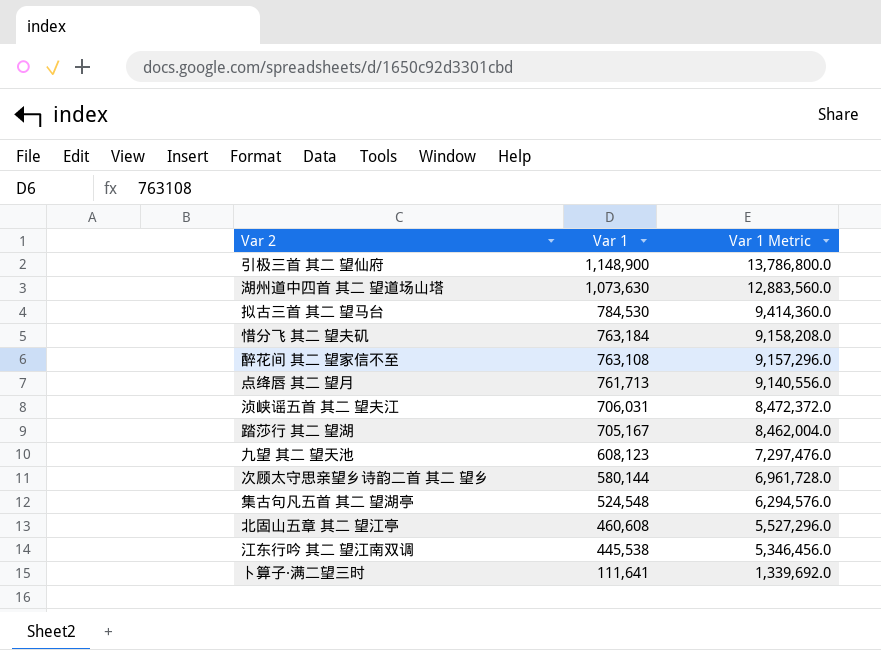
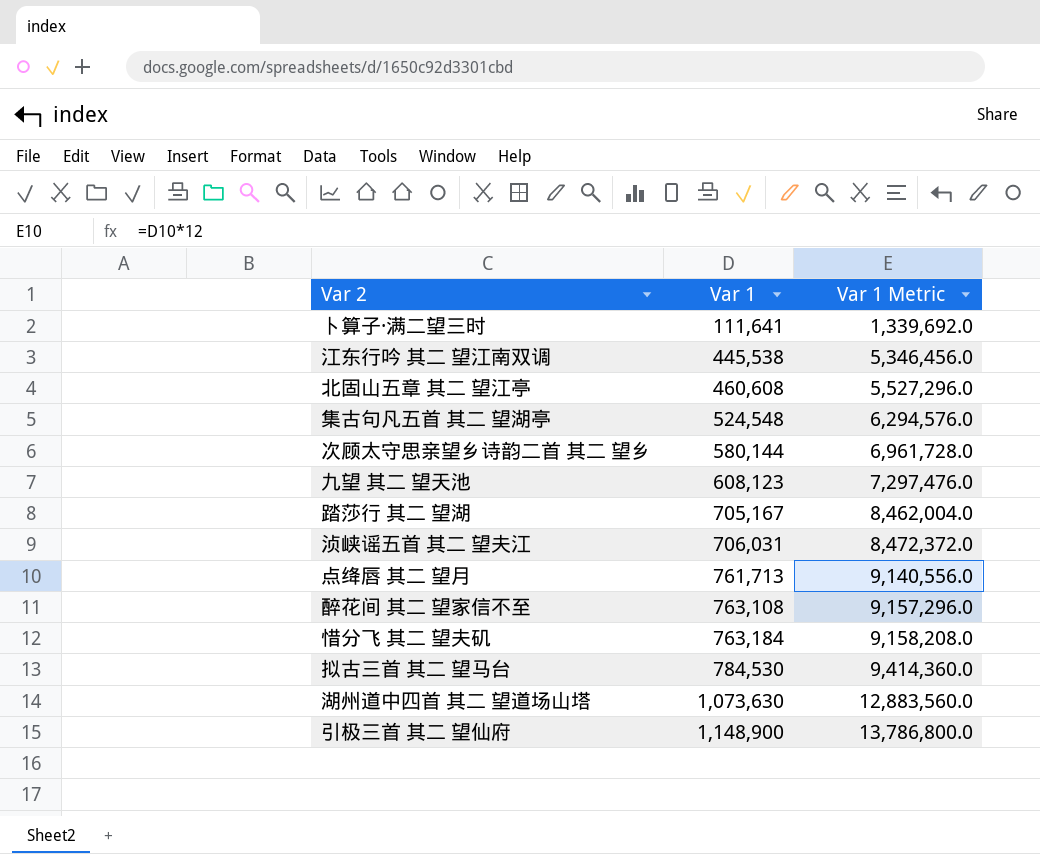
row order: Var 1 descending -> Var 1 ascending

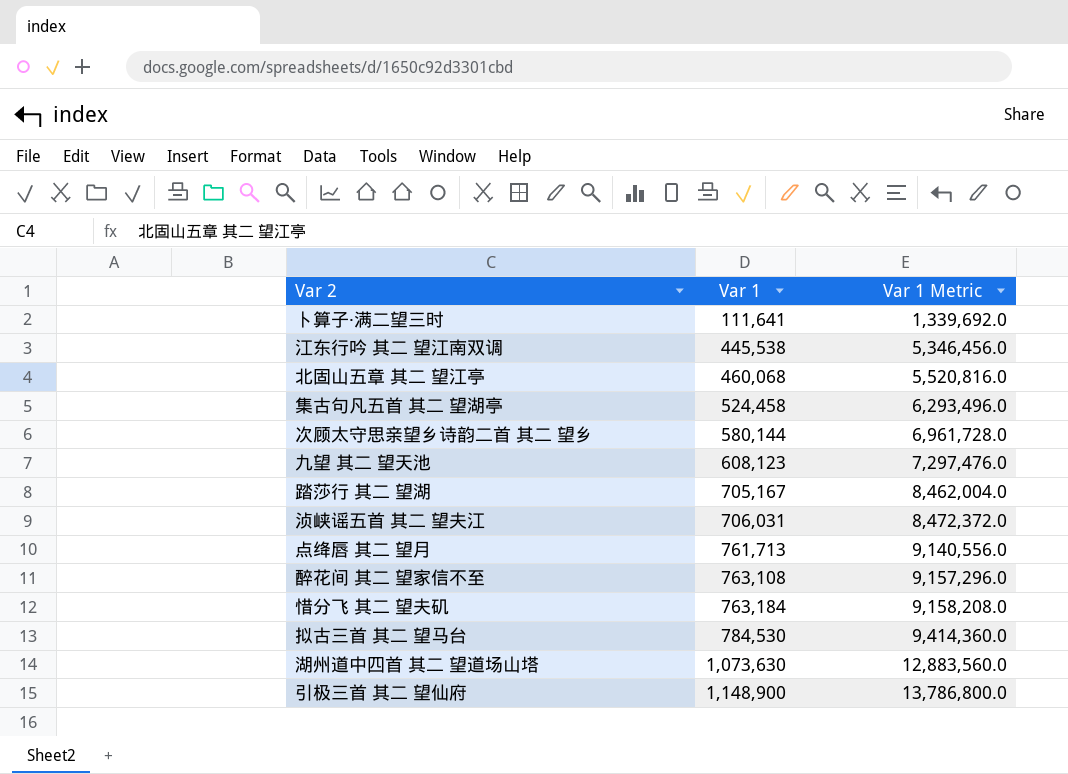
北固山五章 其二 望江亭 | Var 1: 460,608 -> 460,068
北固山五章 其二 望江亭 | Var 1 Metric: 5,527,296.0 -> 5,520,816.0
集古句凡五首 其二 望湖亭 | Var 1: 524,548 -> 524,458
集古句凡五首 其二 望湖亭 | Var 1 Metric: 6,294,576.0 -> 6,293,496.0

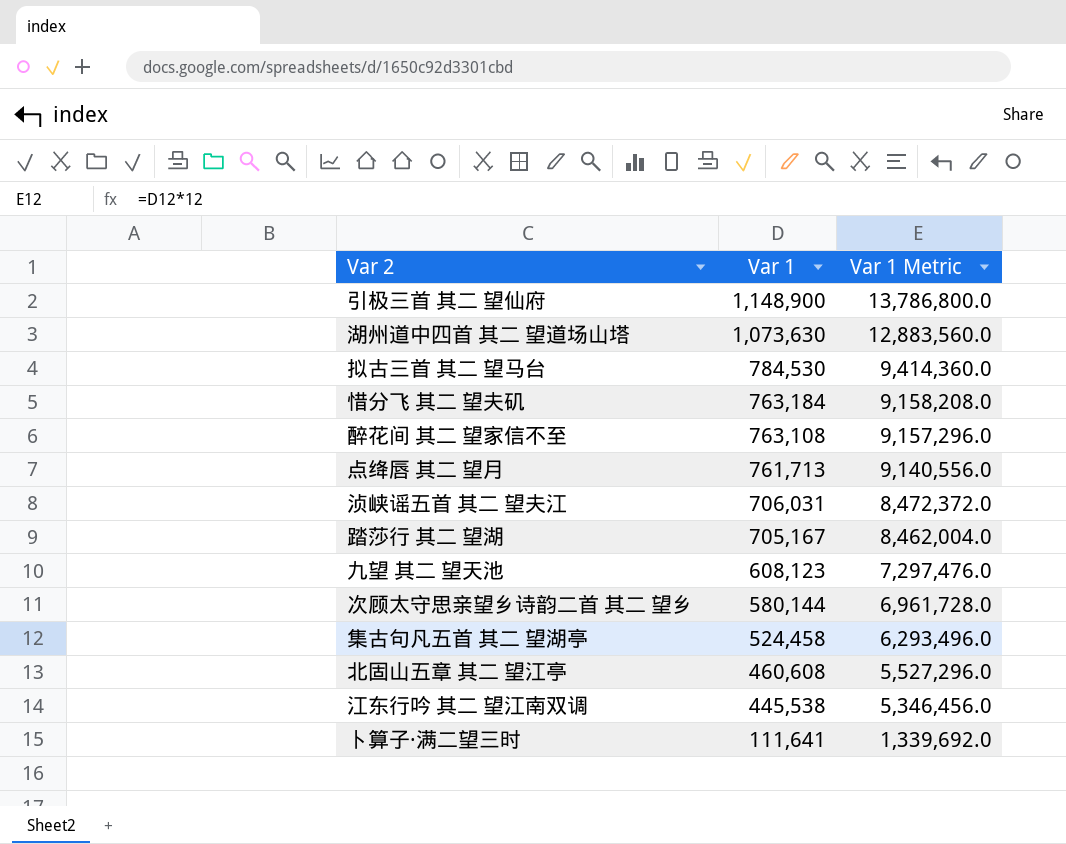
row order: Var 1 ascending -> Var 1 descending
北固山五章 其二 望江亭 | Var 1: 460,068 -> 460,608
北固山五章 其二 望江亭 | Var 1 Metric: 5,520,816.0 -> 5,527,296.0

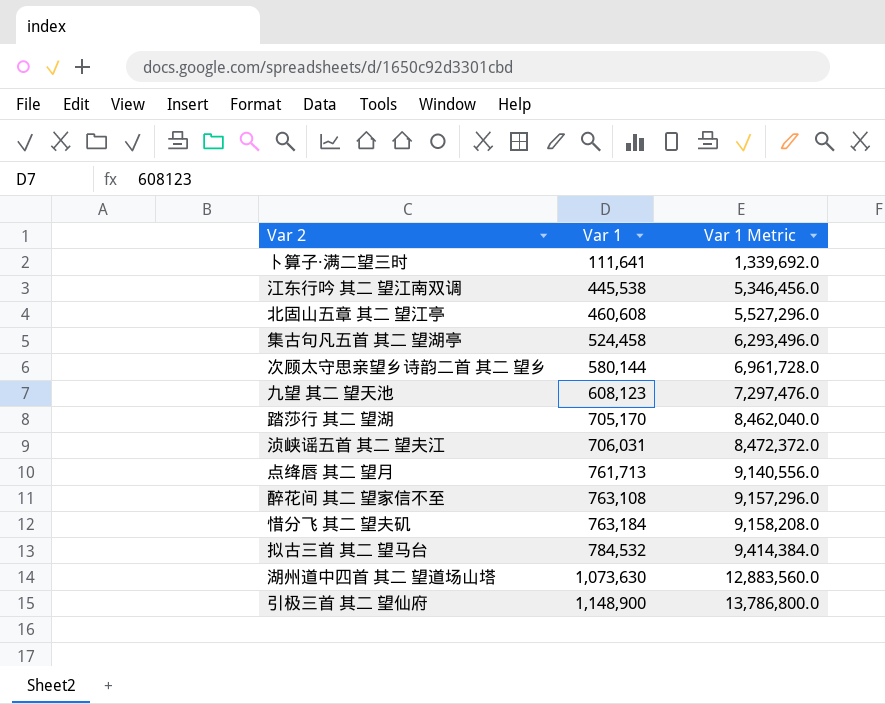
row order: Var 1 descending -> Var 1 ascending
踏莎行 其二 望湖 | Var 1: 705,167 -> 705,170
踏莎行 其二 望湖 | Var 1 Metric: 8,462,004.0 -> 8,462,040.0
拟古三首 其二 望马台 | Var 1: 784,530 -> 784,532
拟古三首 其二 望马台 | Var 1 Metric: 9,414,360.0 -> 9,414,384.0

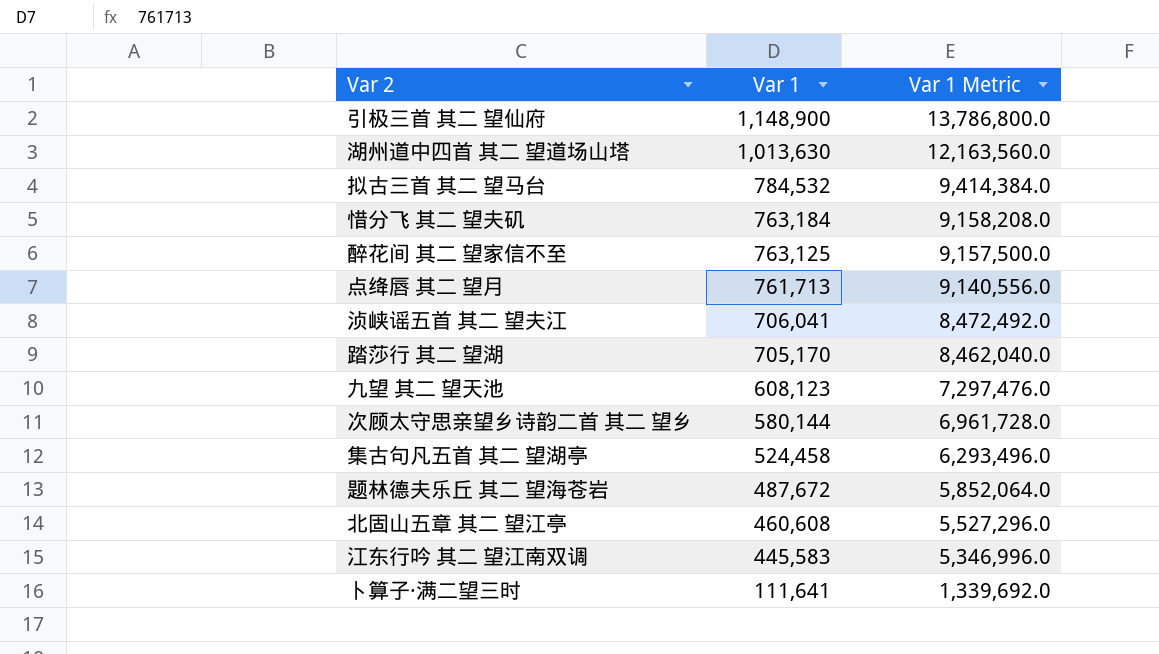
row order: Var 1 ascending -> Var 1 descending
湖州道中四首 其二 望道场山塔 | Var 1: 1,073,630 -> 1,013,630
湖州道中四首 其二 望道场山塔 | Var 1 Metric: 12,883,560.0 -> 12,163,560.0
醉花间 其二 望家信不至 | Var 1: 763,108 -> 763,125
醉花间 其二 望家信不至 | Var 1 Metric: 9,157,296.0 -> 9,157,500.0
浈峡谣五首 其二 望夫江 | Var 1: 706,031 -> 706,041
浈峡谣五首 其二 望夫江 | Var 1 Metric: 8,472,372.0 -> 8,472,492.0
row 题林德夫乐丘 其二 望海苍岩: none -> 487,672 | 5,852,064.0
江东行吟 其二 望江南双调 | Var 1: 445,538 -> 445,583
江东行吟 其二 望江南双调 | Var 1 Metric: 5,346,456.0 -> 5,346,996.0

